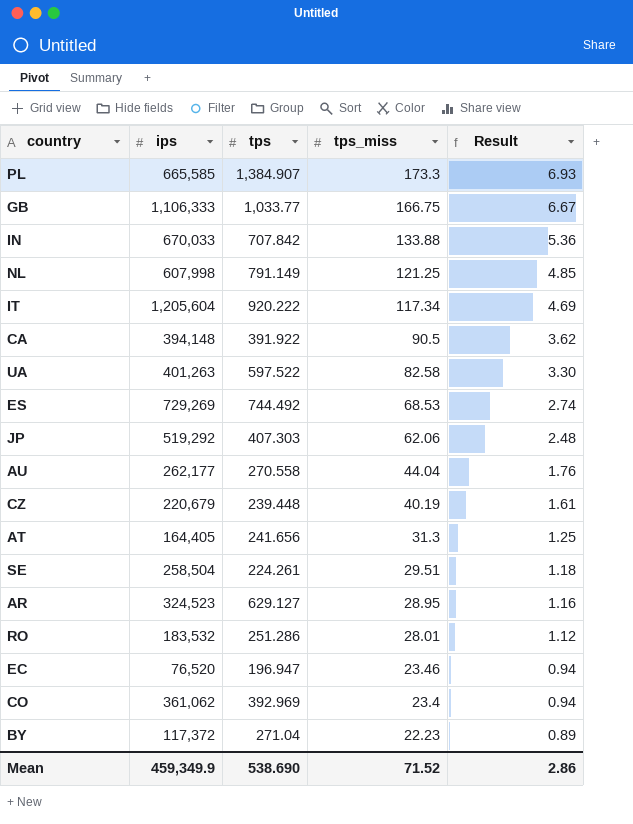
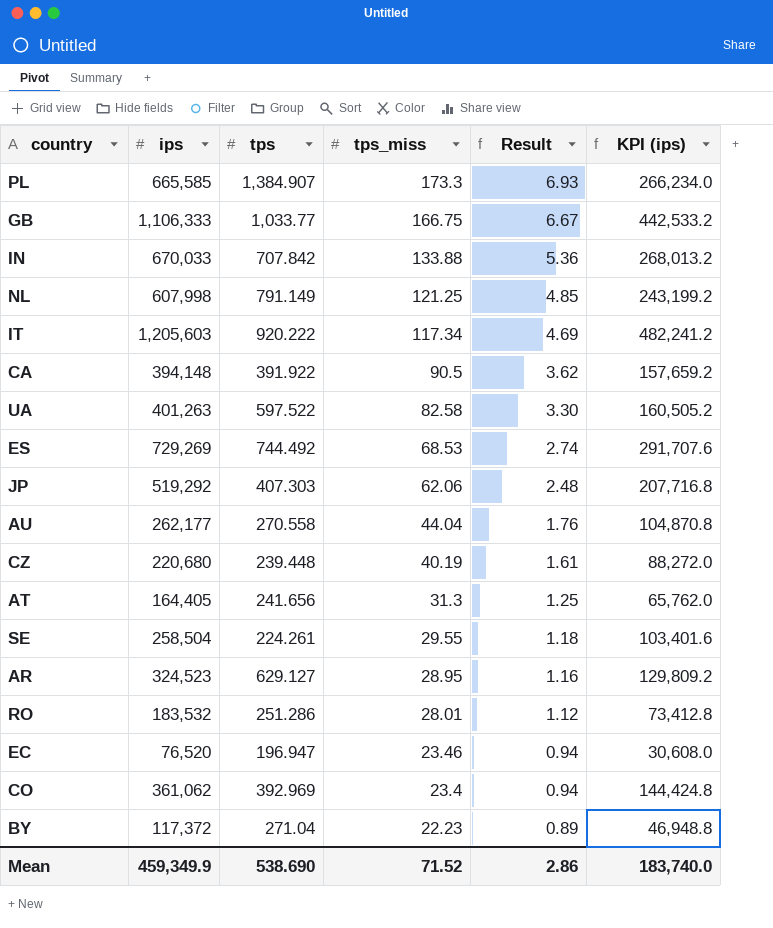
column KPI (ips) | formula: none -> [ips] * 0.4
IT | ips: 1,205,604 -> 1,205,603
CZ | ips: 220,679 -> 220,680
SE | tps_miss: 29.51 -> 29.55

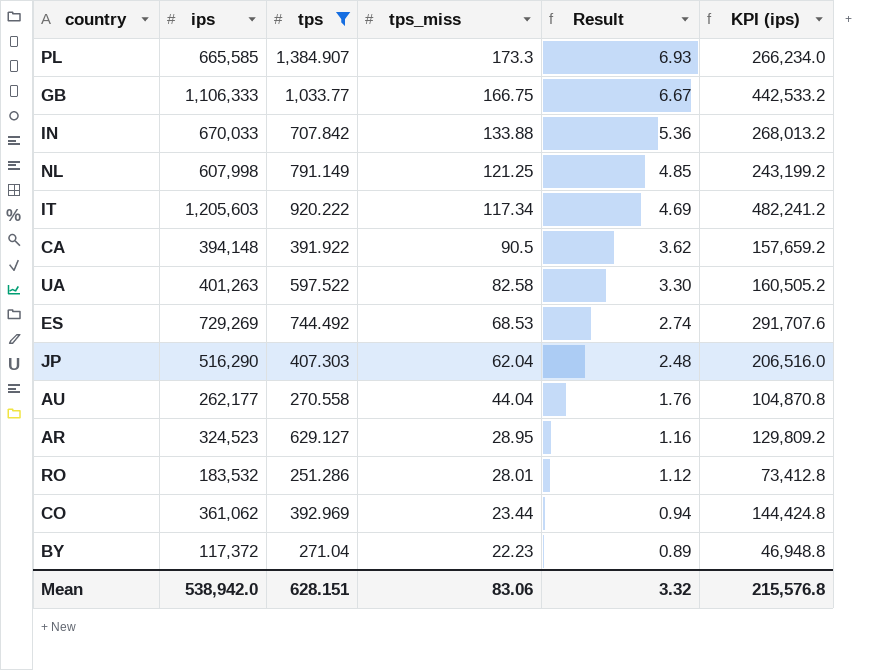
filter: none -> tps >= 251.286
JP | ips: 519,292 -> 516,290
JP | tps_miss: 62.06 -> 62.04
JP | KPI (ips): 207,716.8 -> 206,516.0
CO | tps_miss: 23.4 -> 23.44
Mean | ips: 459,349.9 -> 538,942.0
Mean | tps: 538.690 -> 628.151
Mean | tps_miss: 71.52 -> 83.06
Mean | Result: 2.86 -> 3.32
Mean | KPI (ips): 183,740.0 -> 215,576.8

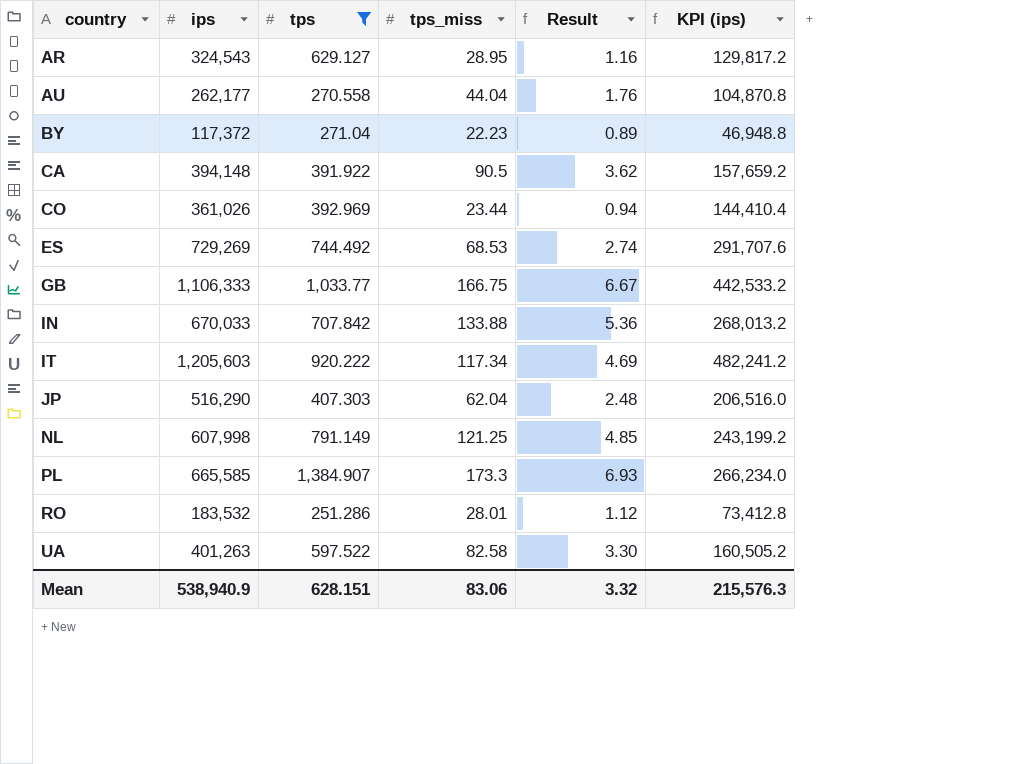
row order: tps_miss descending -> country ascending
AR | ips: 324,523 -> 324,543
AR | KPI (ips): 129,809.2 -> 129,817.2
CO | ips: 361,062 -> 361,026
CO | KPI (ips): 144,424.8 -> 144,410.4
Mean | ips: 538,942.0 -> 538,940.9
Mean | KPI (ips): 215,576.8 -> 215,576.3

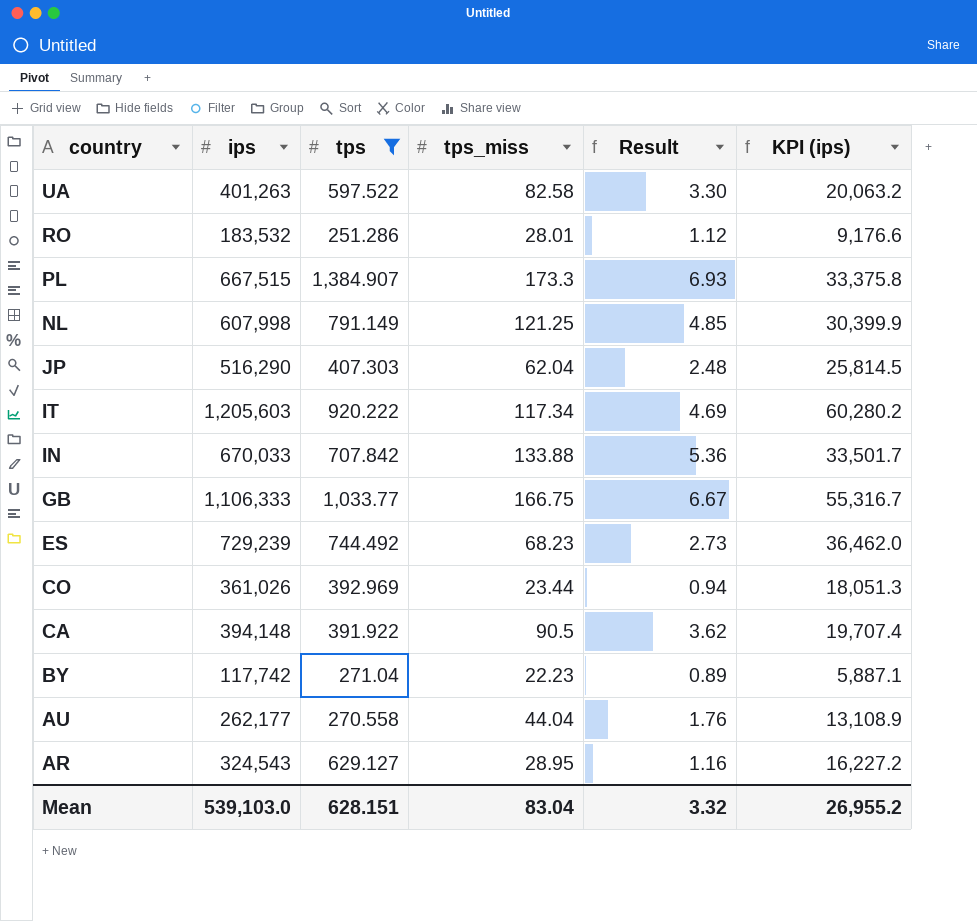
row order: country ascending -> country descending
column KPI (ips) | formula: [ips] * 0.4 -> [ips] * 0.05
PL | ips: 665,585 -> 667,515
ES | ips: 729,269 -> 729,239
ES | tps_miss: 68.53 -> 68.23
ES | Result: 2.74 -> 2.73
BY | ips: 117,372 -> 117,742
Mean | ips: 538,940.9 -> 539,103.0
Mean | tps_miss: 83.06 -> 83.04
Mean | KPI (ips): 215,576.3 -> 26,955.2

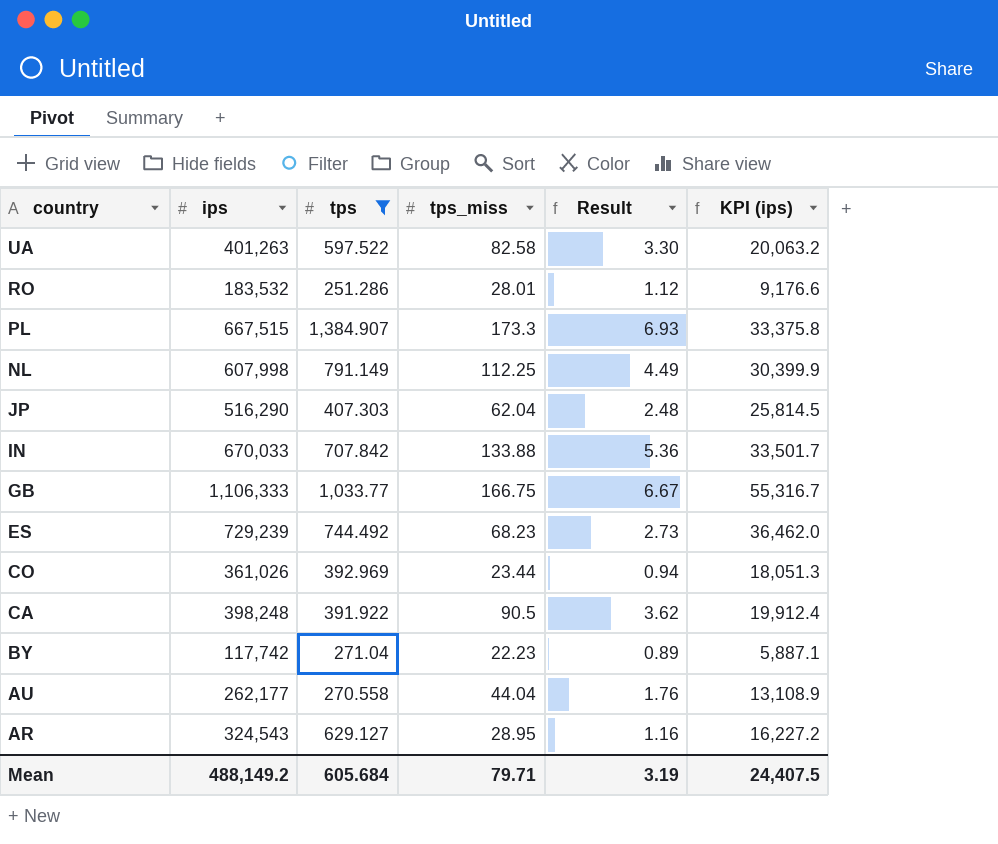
row IT: 1,205,603 | 920.222 | 117.34 | 4.69 | 60,280.2 -> none
NL | tps_miss: 121.25 -> 112.25
NL | Result: 4.85 -> 4.49
CA | ips: 394,148 -> 398,248
CA | KPI (ips): 19,707.4 -> 19,912.4
Mean | ips: 539,103.0 -> 488,149.2
Mean | tps: 628.151 -> 605.684
Mean | tps_miss: 83.04 -> 79.71
Mean | Result: 3.32 -> 3.19
Mean | KPI (ips): 26,955.2 -> 24,407.5

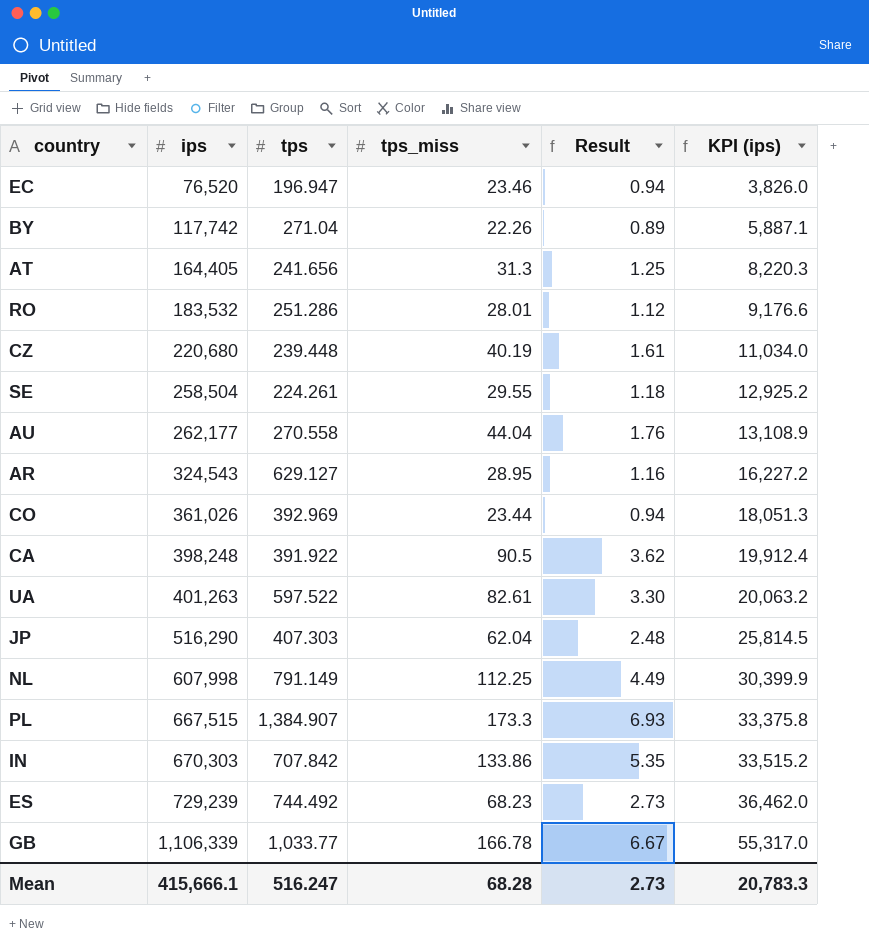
filter: tps >= 251.286 -> none
row order: country descending -> ips ascending
BY | tps_miss: 22.23 -> 22.26
UA | tps_miss: 82.58 -> 82.61
IN | ips: 670,033 -> 670,303
IN | tps_miss: 133.88 -> 133.86
IN | Result: 5.36 -> 5.35
IN | KPI (ips): 33,501.7 -> 33,515.2
GB | ips: 1,106,333 -> 1,106,339
GB | tps_miss: 166.75 -> 166.78
GB | KPI (ips): 55,316.7 -> 55,317.0
Mean | ips: 488,149.2 -> 415,666.1
Mean | tps: 605.684 -> 516.247
Mean | tps_miss: 79.71 -> 68.28
Mean | Result: 3.19 -> 2.73
Mean | KPI (ips): 24,407.5 -> 20,783.3

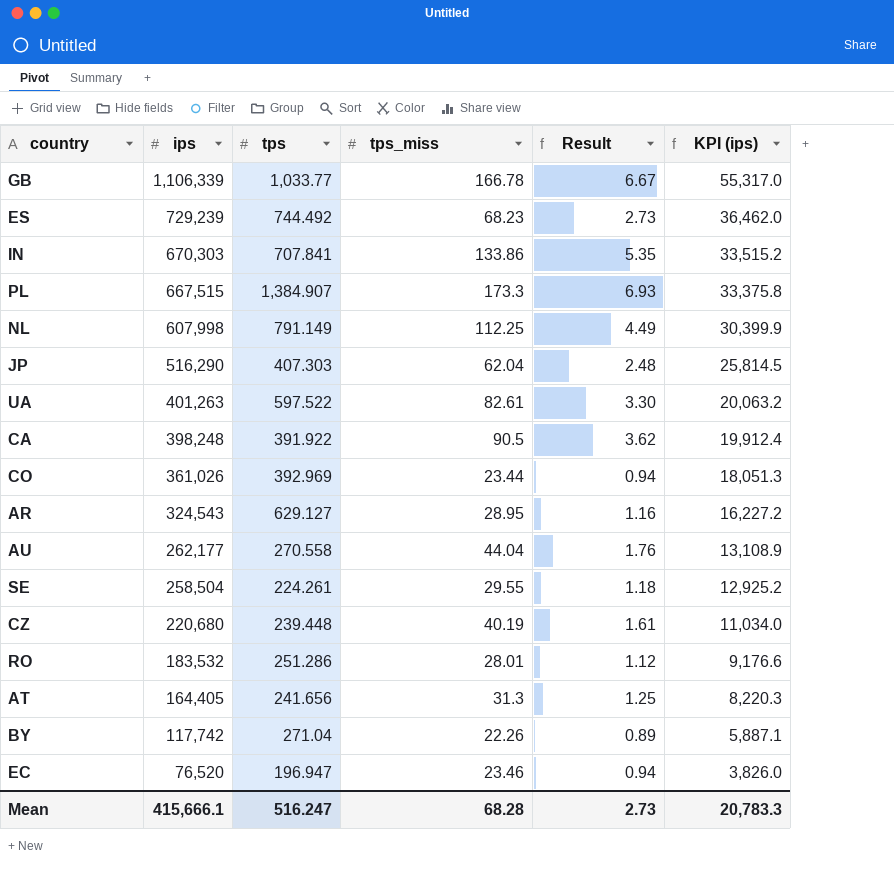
row order: ips ascending -> ips descending
IN | tps: 707.842 -> 707.841

